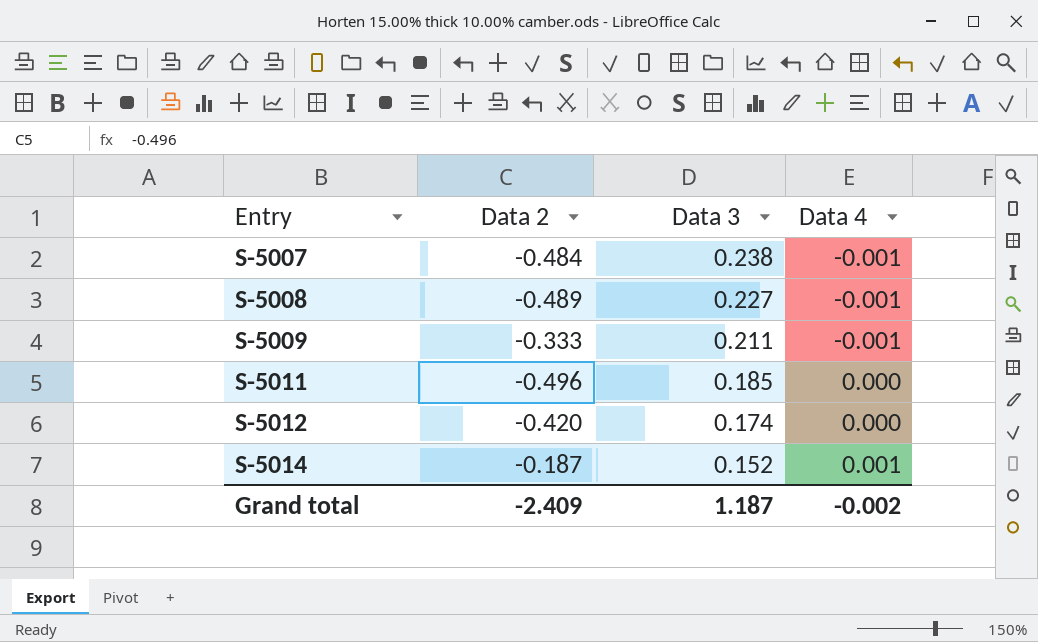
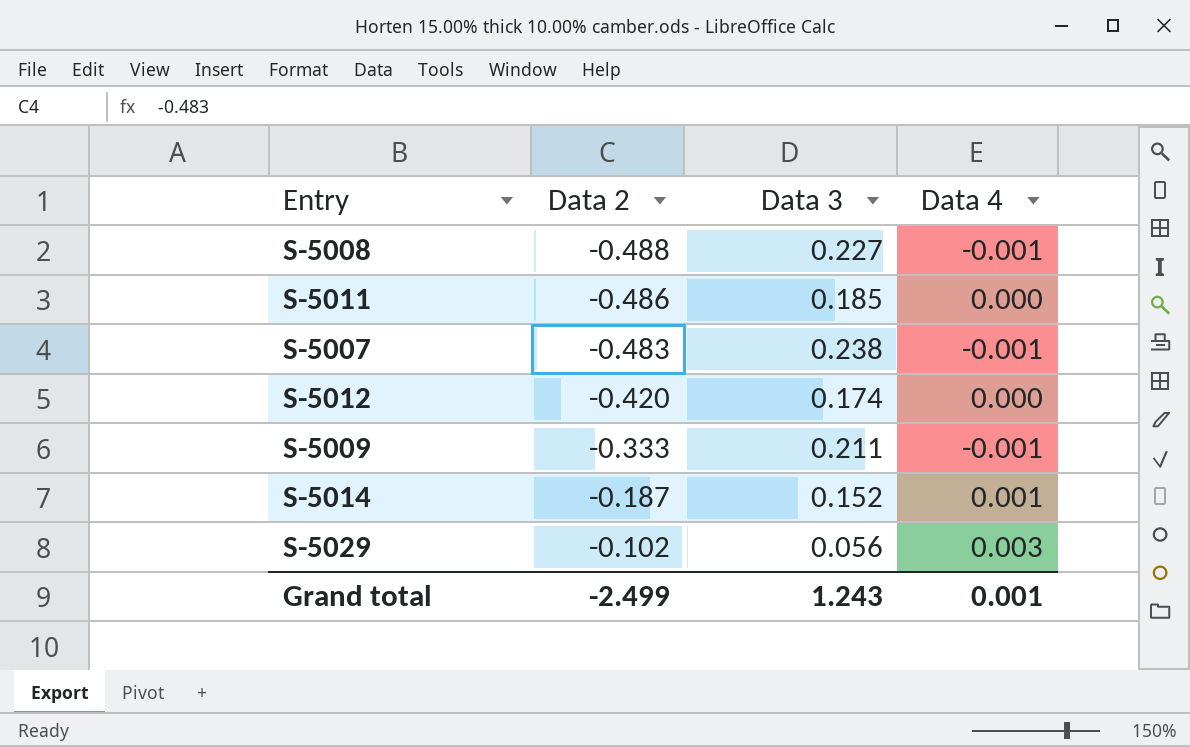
row order: Entry ascending -> Data 2 ascending
S-5008 | Data 2: -0.489 -> -0.488
S-5011 | Data 2: -0.496 -> -0.486
S-5007 | Data 2: -0.484 -> -0.483
row S-5029: none -> -0.102 | 0.056 | 0.003
Grand total | Data 2: -2.409 -> -2.499
Grand total | Data 3: 1.187 -> 1.243
Grand total | Data 4: -0.002 -> 0.001

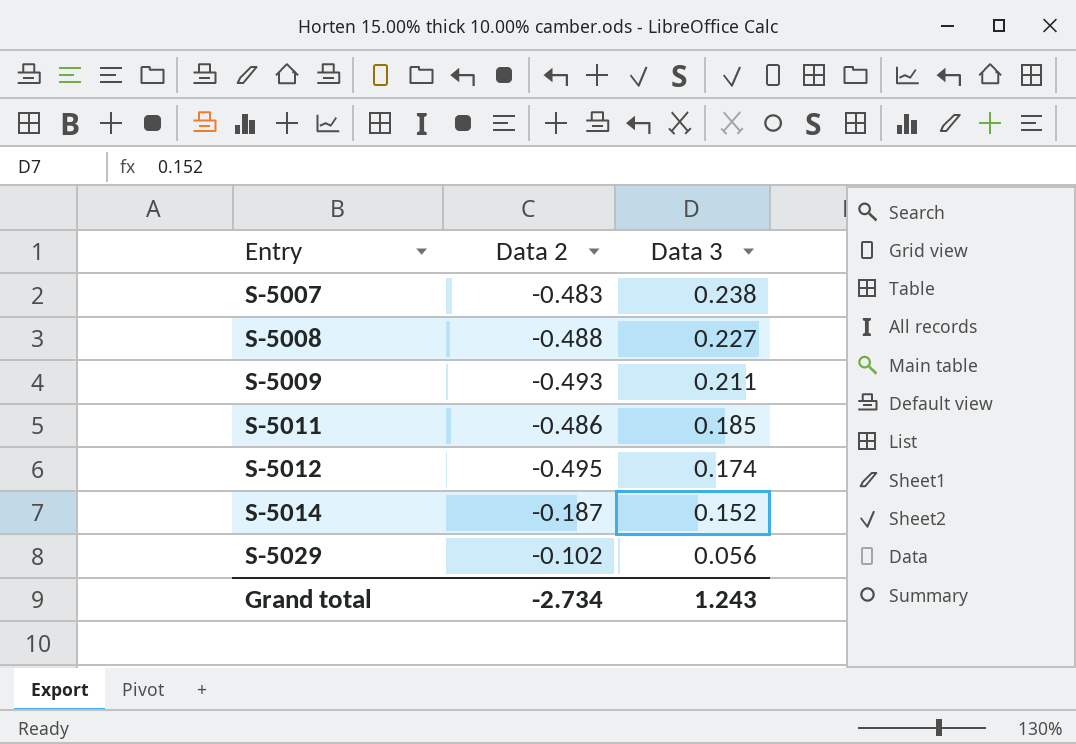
row order: Data 2 ascending -> Entry ascending
column Data 4 | position: 4 -> none
S-5009 | Data 2: -0.333 -> -0.493
S-5012 | Data 2: -0.420 -> -0.495
Grand total | Data 2: -2.499 -> -2.734

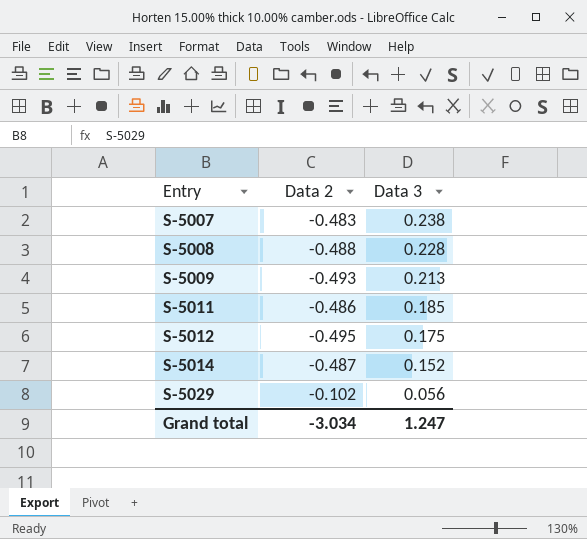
S-5008 | Data 3: 0.227 -> 0.228
S-5009 | Data 3: 0.211 -> 0.213
S-5012 | Data 3: 0.174 -> 0.175
S-5014 | Data 2: -0.187 -> -0.487
Grand total | Data 2: -2.734 -> -3.034
Grand total | Data 3: 1.243 -> 1.247

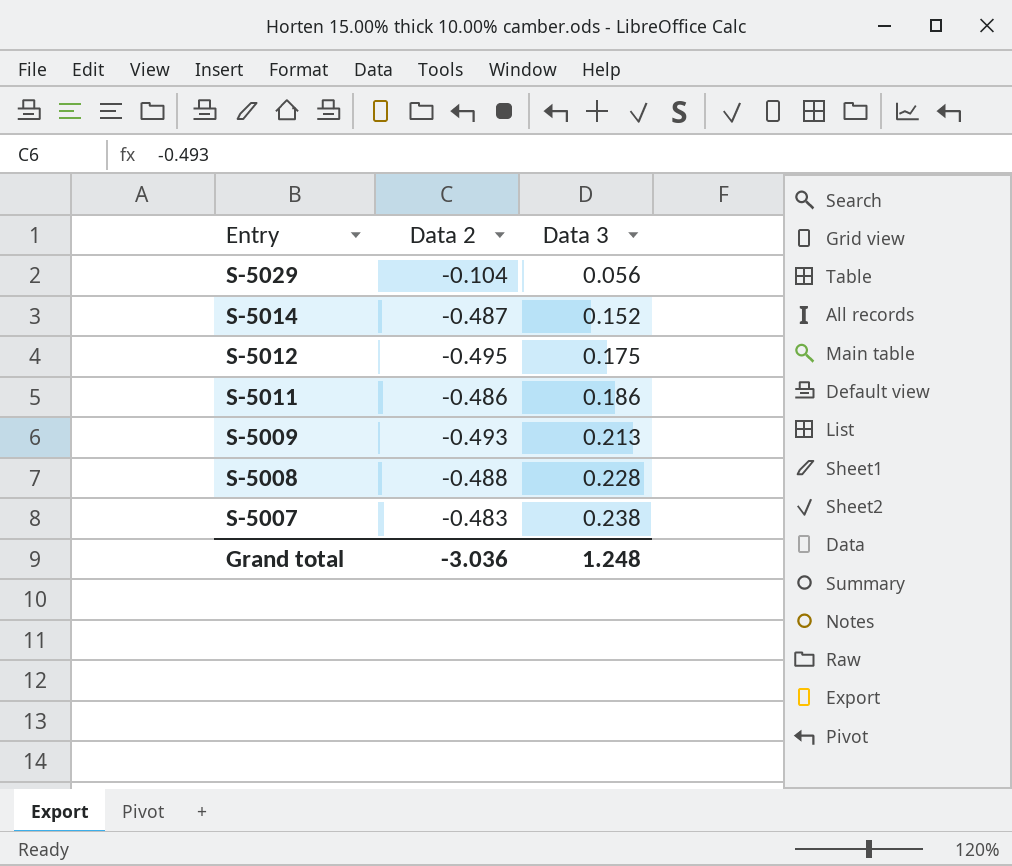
row order: Entry ascending -> Entry descending
S-5029 | Data 2: -0.102 -> -0.104
S-5011 | Data 3: 0.185 -> 0.186
Grand total | Data 2: -3.034 -> -3.036
Grand total | Data 3: 1.247 -> 1.248

